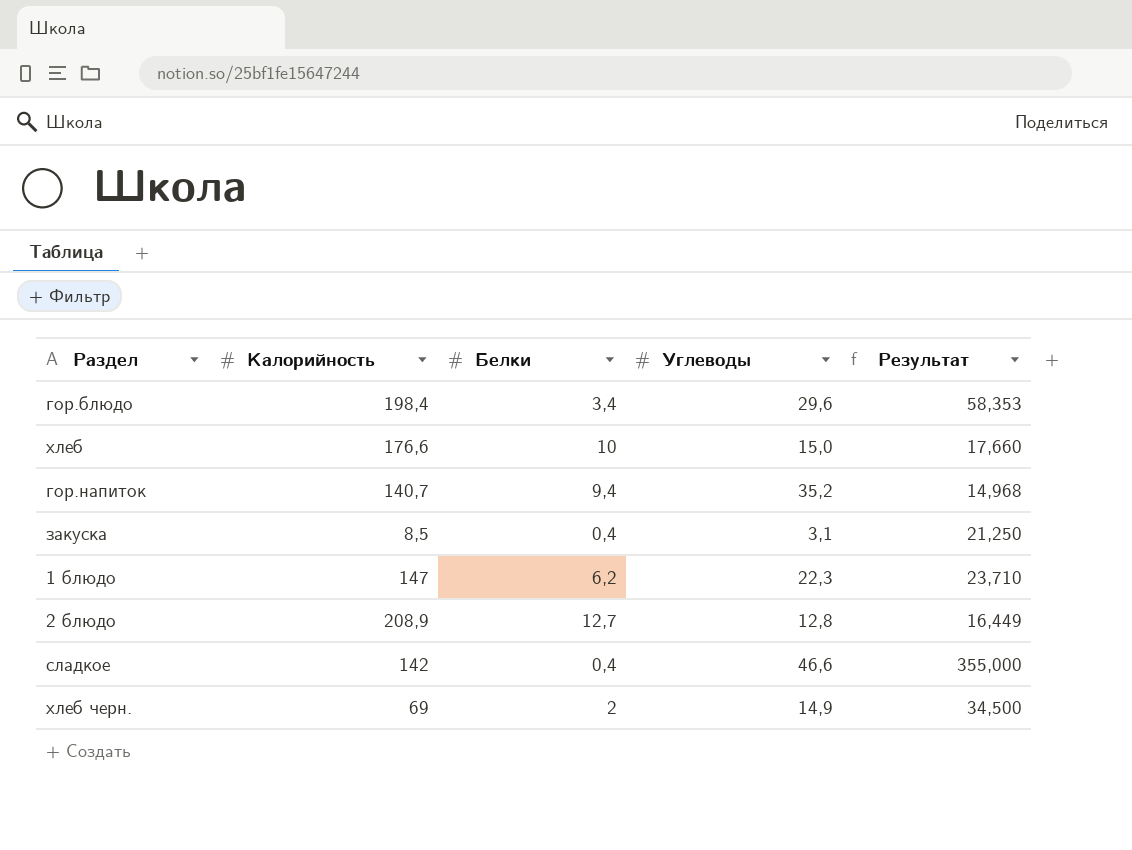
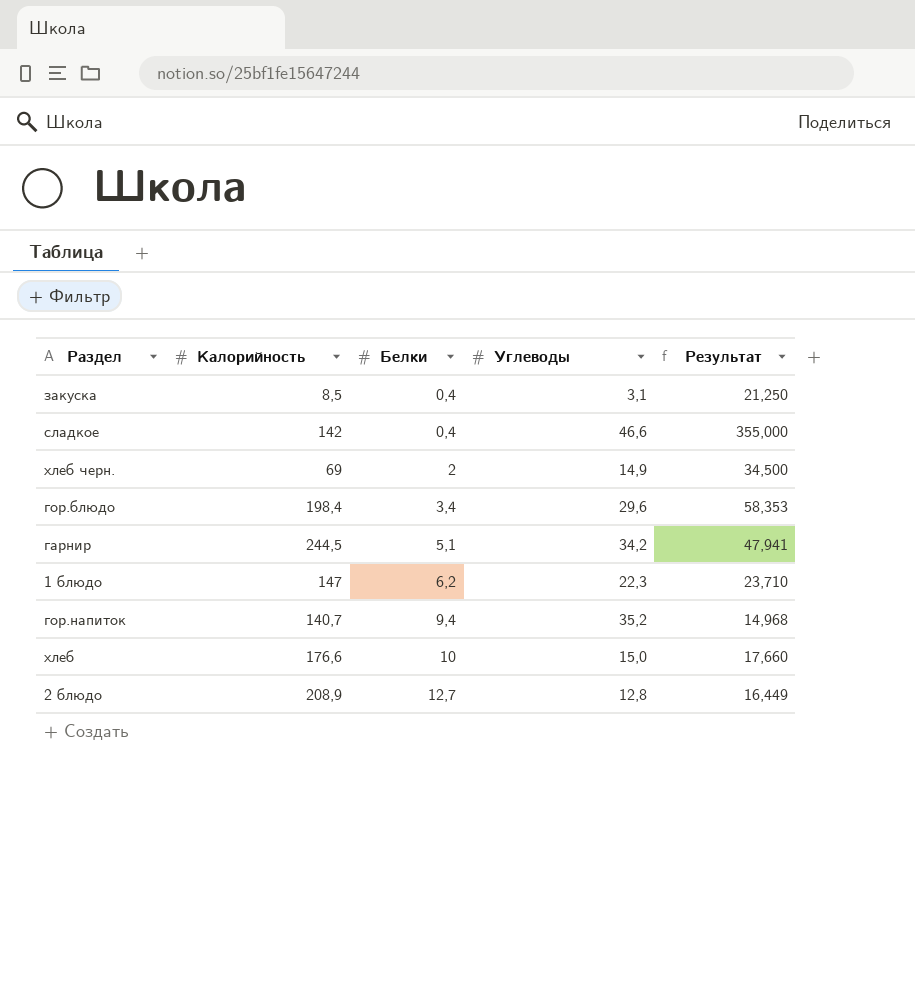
row order: none -> Белки ascending
row гарнир: none -> 244,5 | 5,1 | 34,2 | 47,941

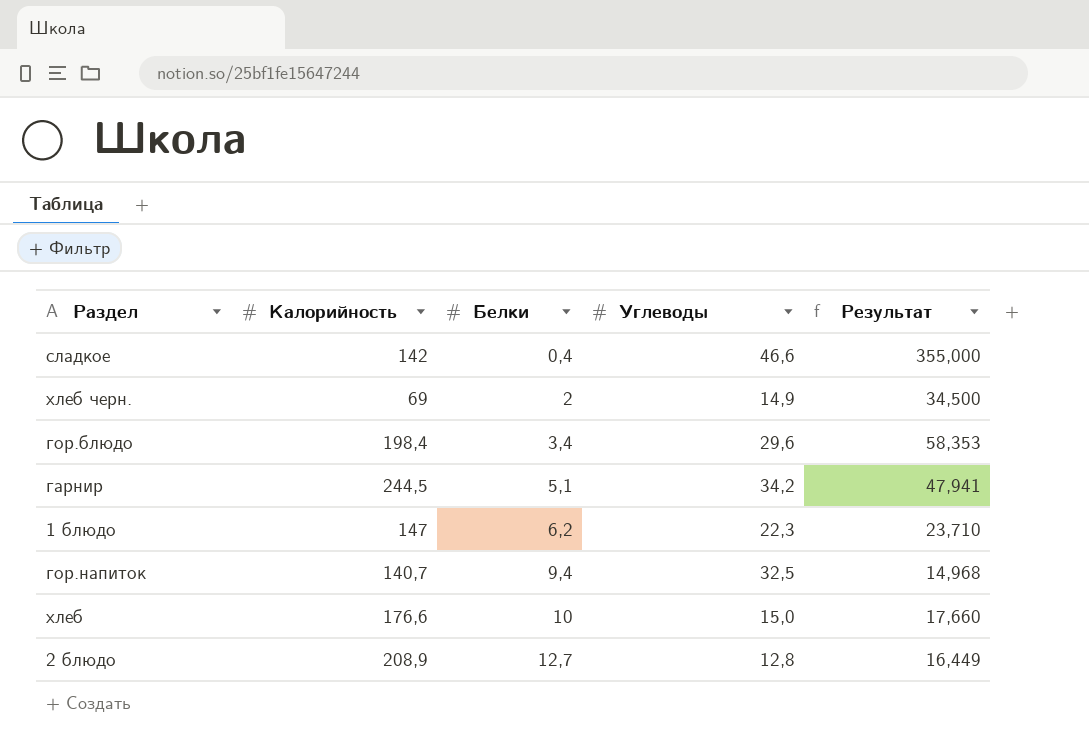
row закуска: 8,5 | 0,4 | 3,1 | 21,250 -> none
гор.напиток | Углеводы: 35,2 -> 32,5

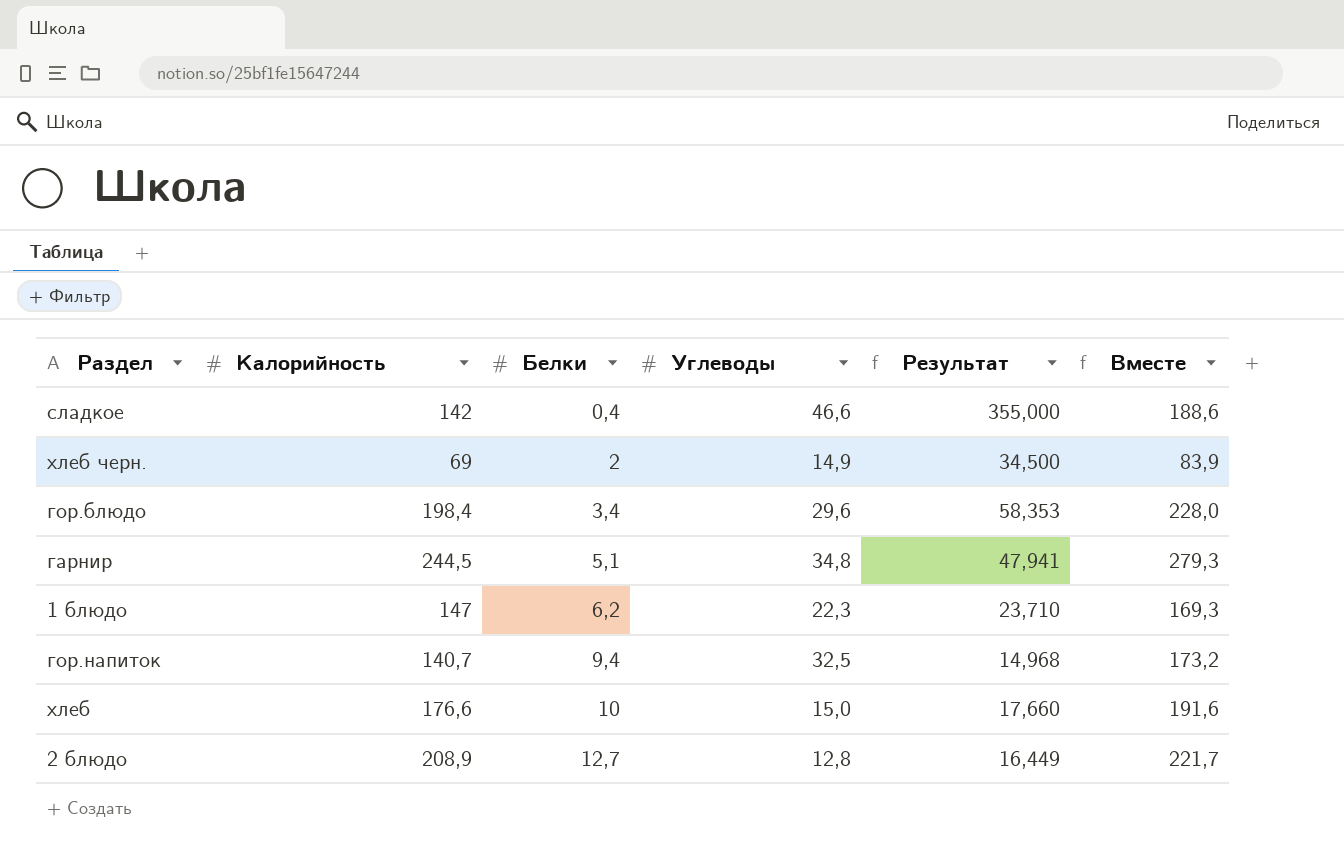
column Вместе | formula: none -> [Калорийность] + [Углеводы]
гарнир | Углеводы: 34,2 -> 34,8

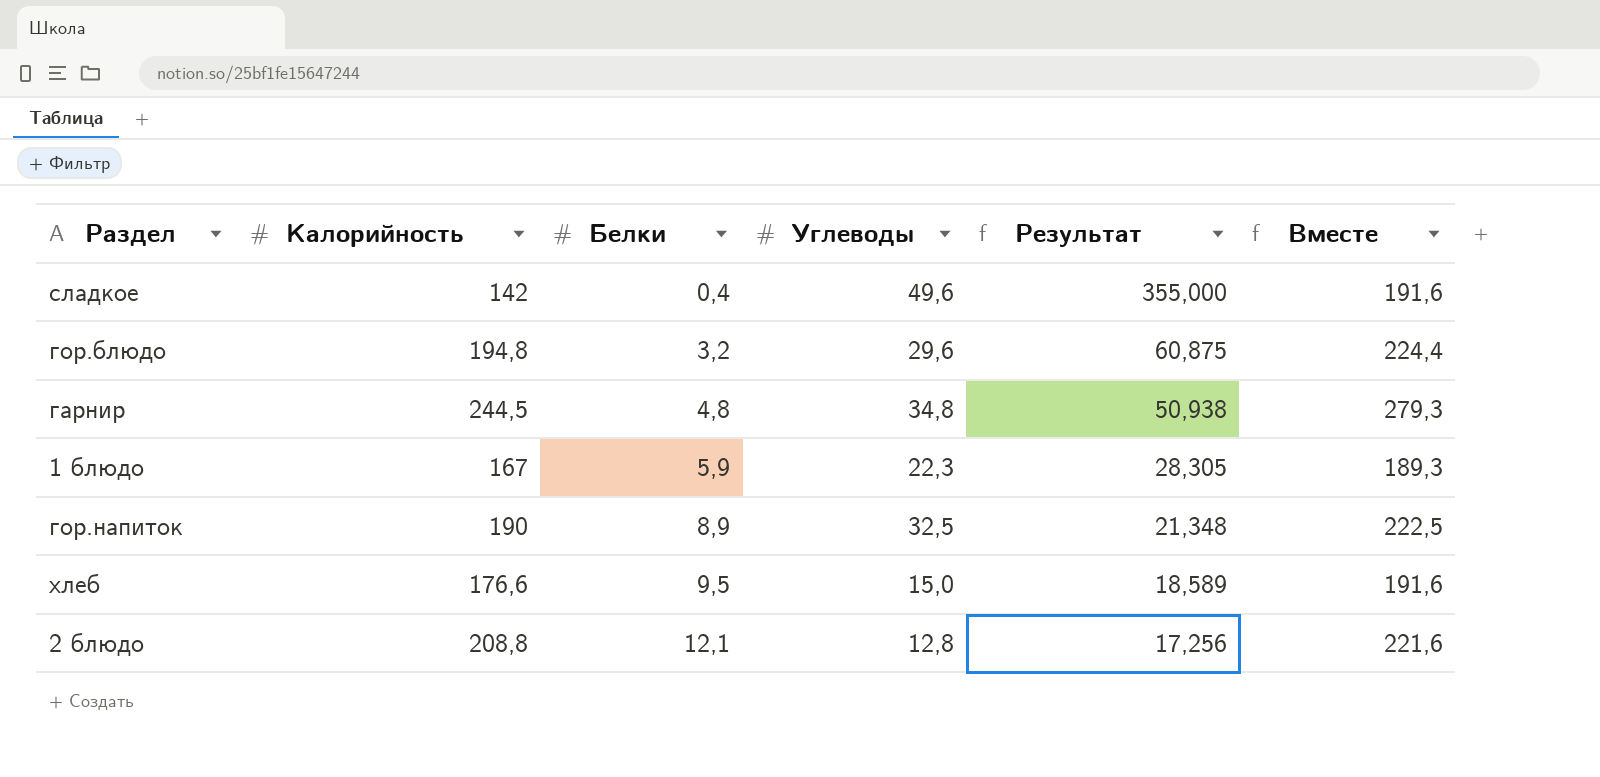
row хлеб черн.: 69 | 2 | 14,9 | 34,500 | 83,9 -> none
сладкое | Углеводы: 46,6 -> 49,6
сладкое | Вместе: 188,6 -> 191,6
гор.блюдо | Калорийность: 198,4 -> 194,8
гор.блюдо | Белки: 3,4 -> 3,2
гор.блюдо | Результат: 58,353 -> 60,875
гор.блюдо | Вместе: 228,0 -> 224,4
гарнир | Белки: 5,1 -> 4,8
гарнир | Результат: 47,941 -> 50,938
1 блюдо | Калорийность: 147 -> 167
1 блюдо | Белки: 6,2 -> 5,9
1 блюдо | Результат: 23,710 -> 28,305
1 блюдо | Вместе: 169,3 -> 189,3
гор.напиток | Калорийность: 140,7 -> 190
гор.напиток | Белки: 9,4 -> 8,9
гор.напиток | Результат: 14,968 -> 21,348
гор.напиток | Вместе: 173,2 -> 222,5
хлеб | Белки: 10 -> 9,5
хлеб | Результат: 17,660 -> 18,589
2 блюдо | Калорийность: 208,9 -> 208,8
2 блюдо | Белки: 12,7 -> 12,1
2 блюдо | Результат: 16,449 -> 17,256
2 блюдо | Вместе: 221,7 -> 221,6

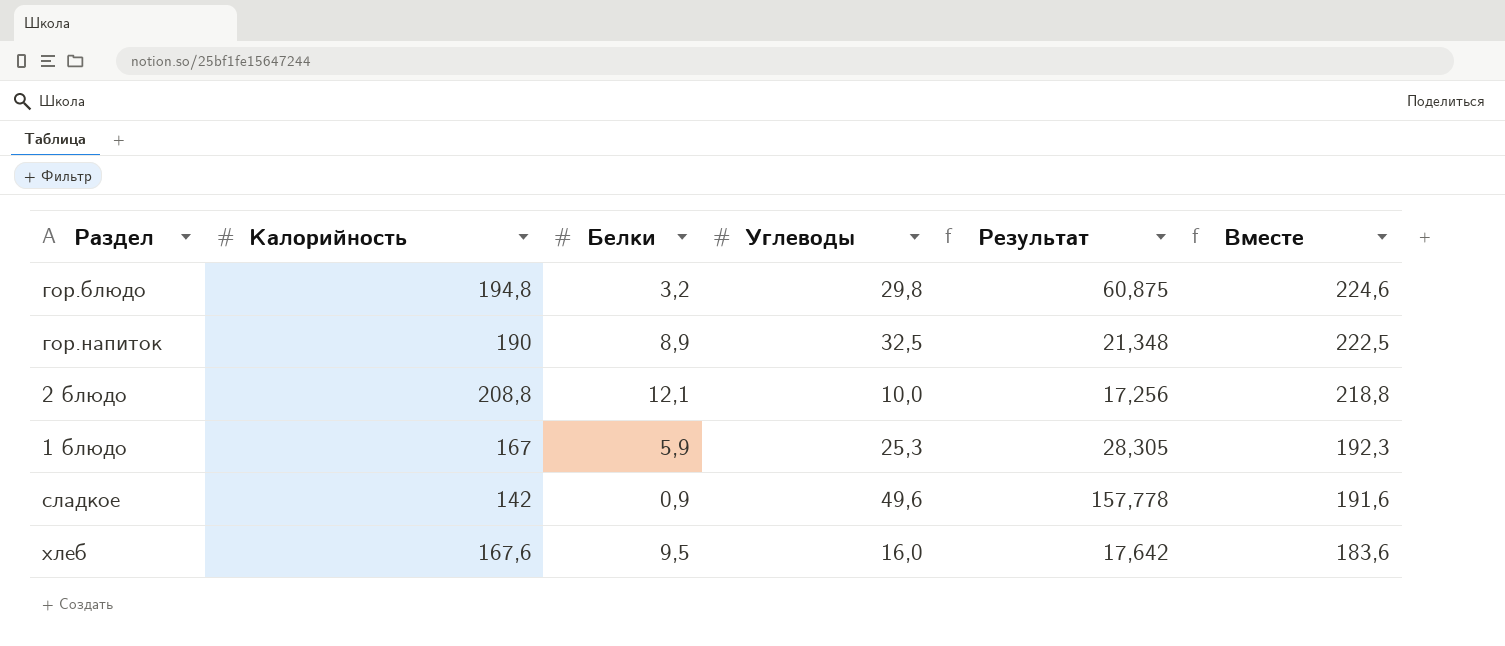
row order: Белки ascending -> Вместе descending
row гарнир: 244,5 | 4,8 | 34,8 | 50,938 | 279,3 -> none
гор.блюдо | Углеводы: 29,6 -> 29,8
гор.блюдо | Вместе: 224,4 -> 224,6
2 блюдо | Углеводы: 12,8 -> 10,0
2 блюдо | Вместе: 221,6 -> 218,8
1 блюдо | Углеводы: 22,3 -> 25,3
1 блюдо | Вместе: 189,3 -> 192,3
сладкое | Белки: 0,4 -> 0,9
сладкое | Результат: 355,000 -> 157,778
хлеб | Калорийность: 176,6 -> 167,6
хлеб | Углеводы: 15,0 -> 16,0
хлеб | Результат: 18,589 -> 17,642
хлеб | Вместе: 191,6 -> 183,6

